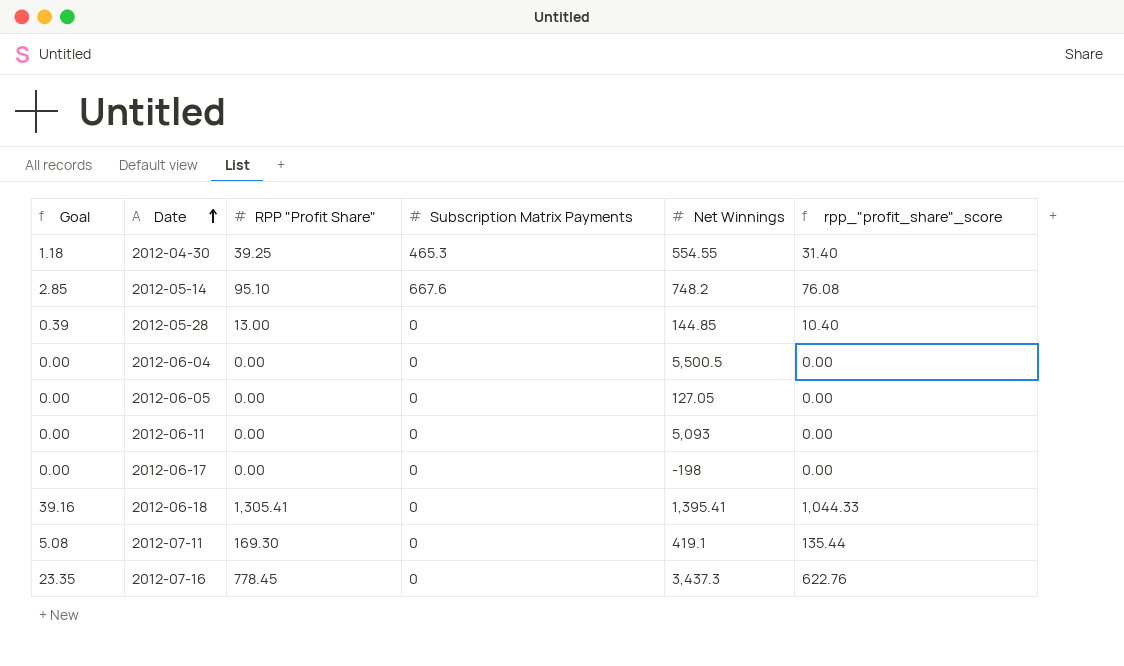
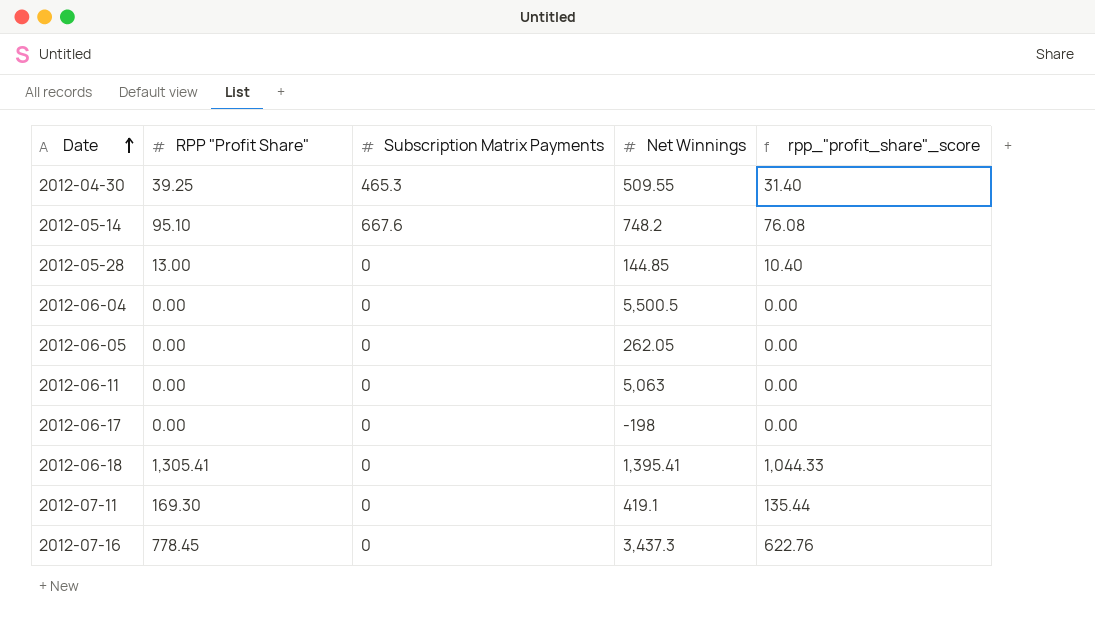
column Goal | formula: [RPP "Profit Share"] * 0.03 -> none
2012-04-30 | Net Winnings: 554.55 -> 509.55
2012-06-05 | Net Winnings: 127.05 -> 262.05
2012-06-11 | Net Winnings: 5,093 -> 5,063

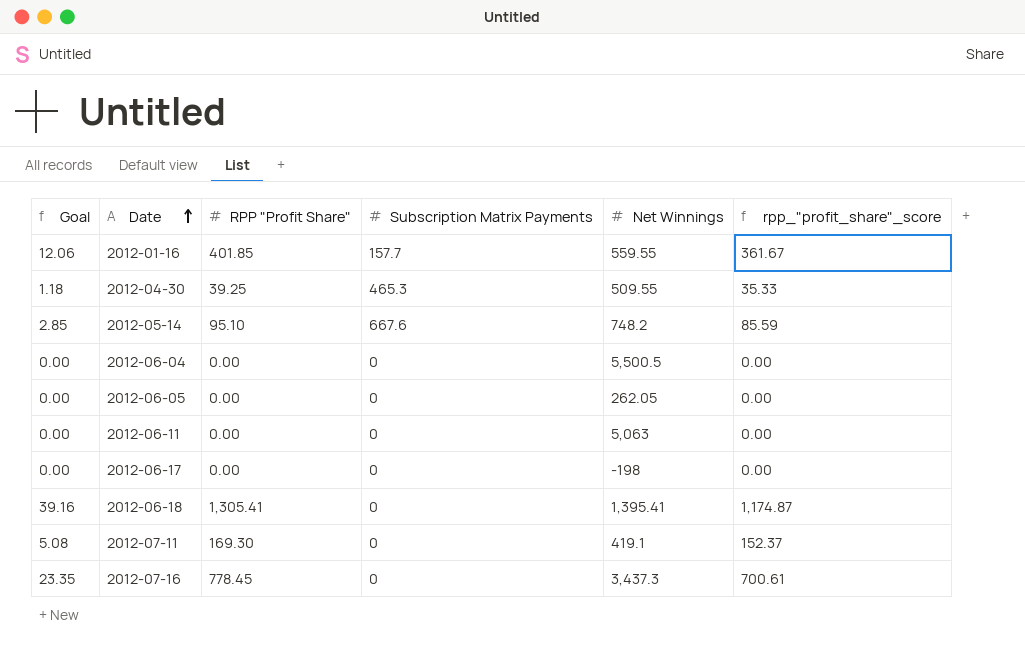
column Goal | formula: none -> [RPP "Profit Share"] * 0.03
column rpp_"profit_share"_score | formula: [RPP "Profit Share"] * 0.8 -> [RPP "Profit Share"] * 0.9
row 2012-05-28: 13.00 | 0 | 144.85 | 10.40 -> none
row 2012-01-16: none -> 12.06 | 401.85 | 157.7 | 559.55 | 361.67

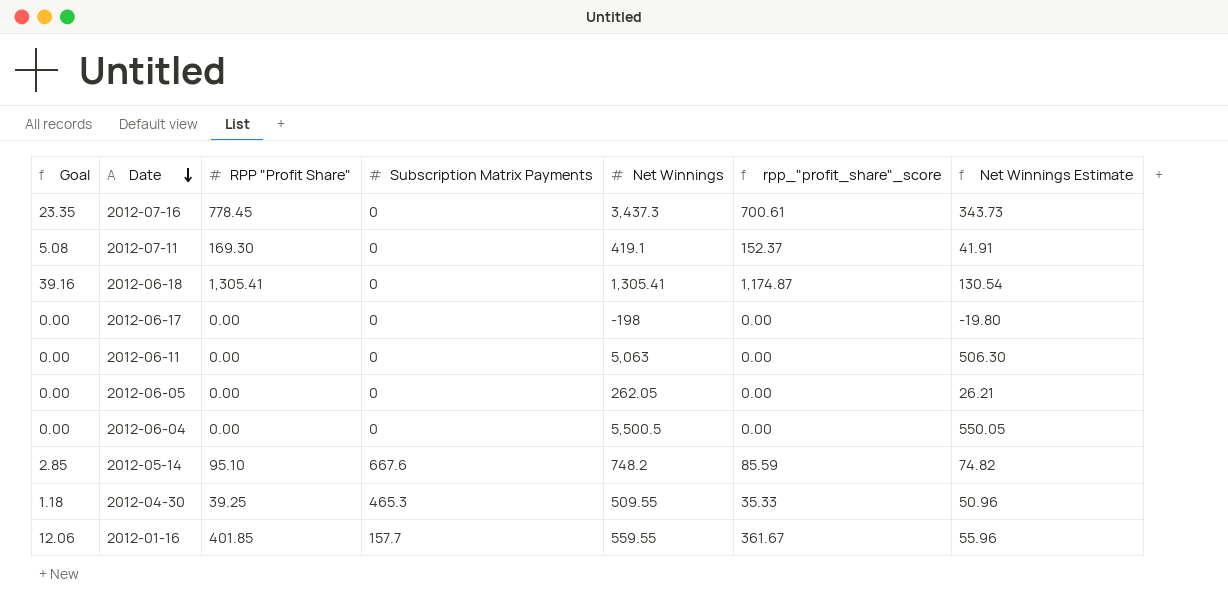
row order: Date ascending -> Date descending
column Net Winnings Estimate | formula: none -> [Net Winnings] * 0.1
2012-06-18 | Net Winnings: 1,395.41 -> 1,305.41

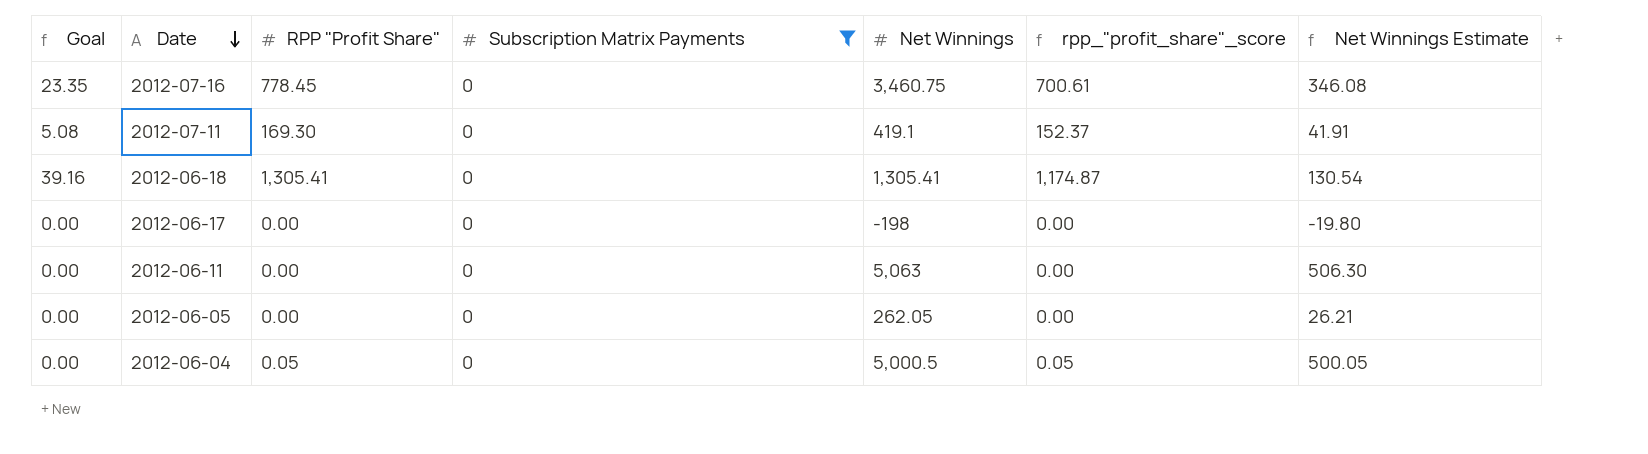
filter: none -> Subscription Matrix Payments = 0
2012-07-16 | Net Winnings: 3,437.3 -> 3,460.75
2012-07-16 | Net Winnings Estimate: 343.73 -> 346.08
2012-06-04 | RPP "Profit Share": 0.00 -> 0.05
2012-06-04 | Net Winnings: 5,500.5 -> 5,000.5
2012-06-04 | rpp_"profit_share"_score: 0.00 -> 0.05
2012-06-04 | Net Winnings Estimate: 550.05 -> 500.05

